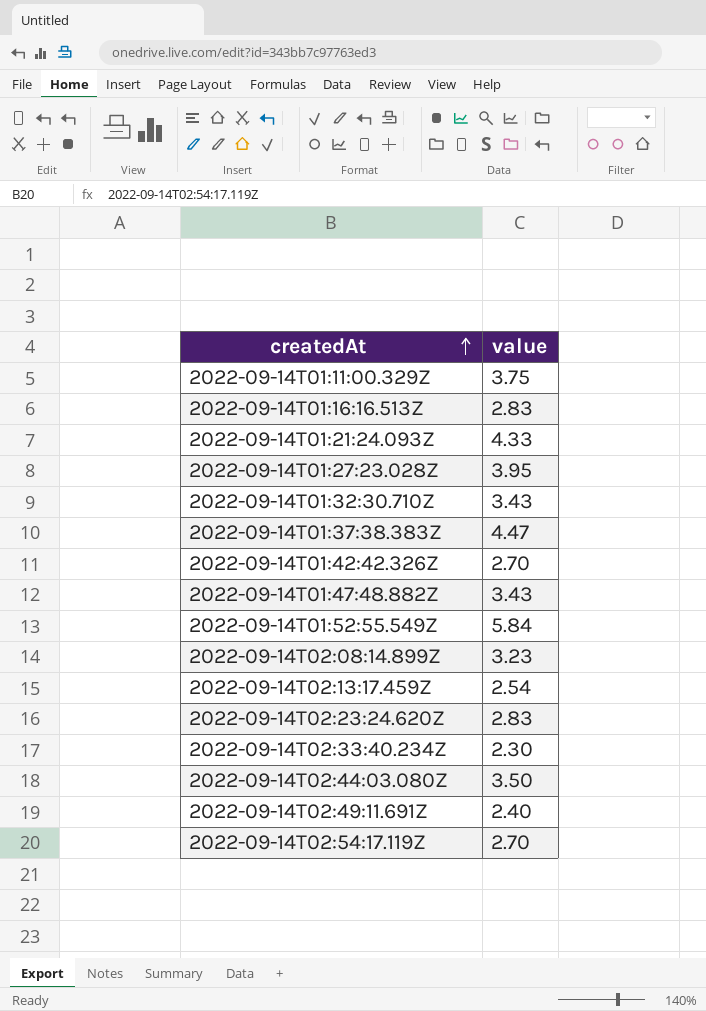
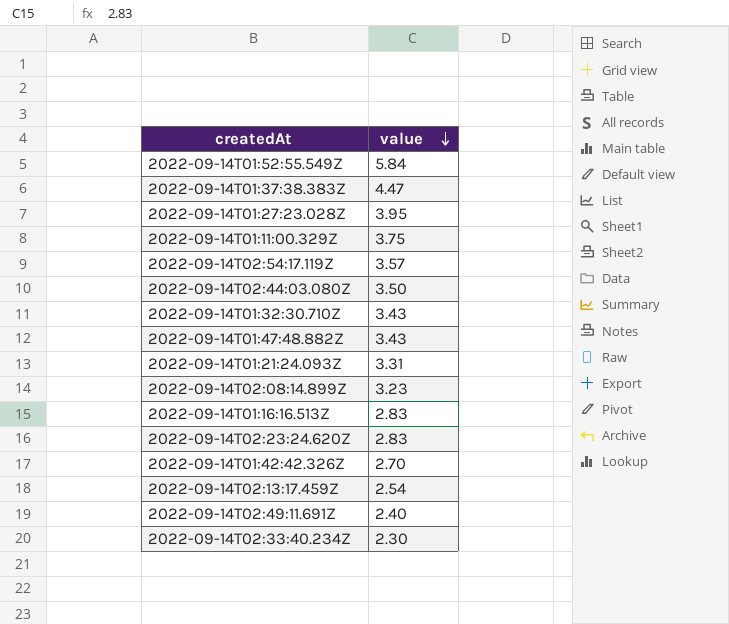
row order: createdAt ascending -> value descending
2022-09-14T02:54:17.119Z | value: 2.70 -> 3.57
2022-09-14T01:21:24.093Z | value: 4.33 -> 3.31

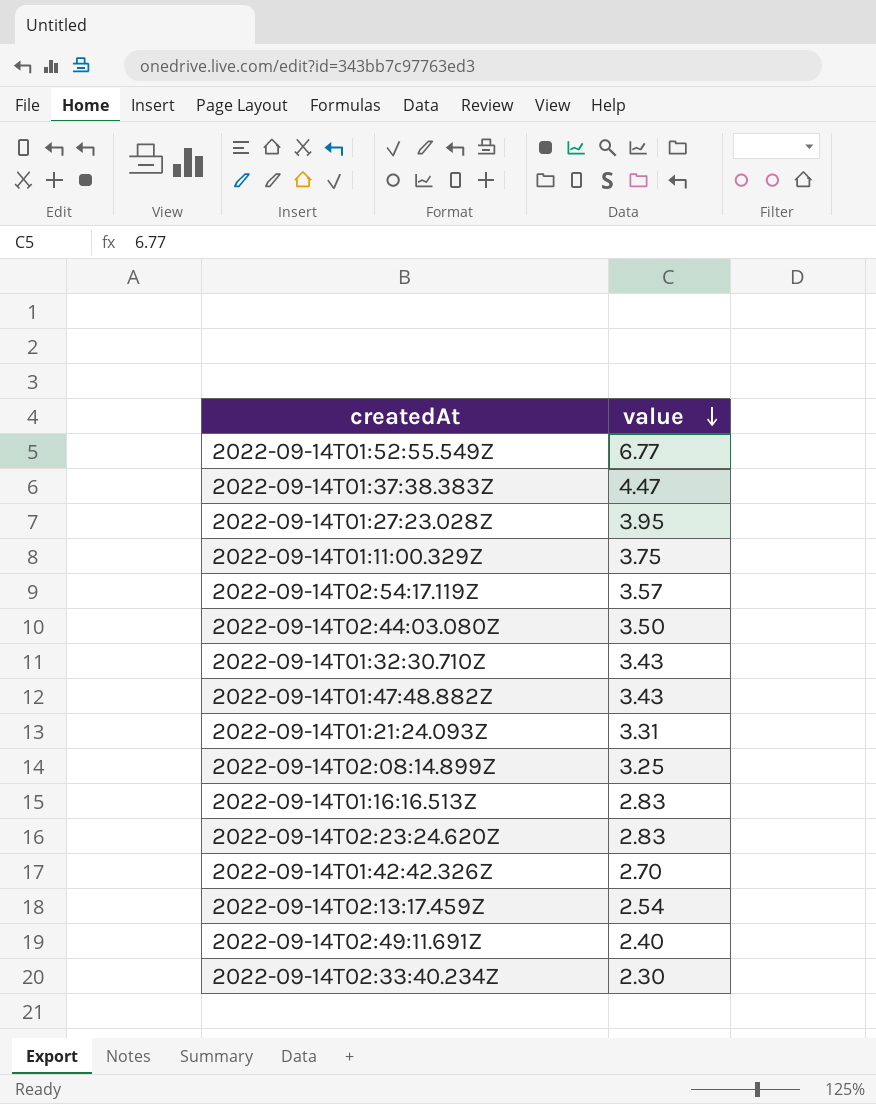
2022-09-14T01:52:55.549Z | value: 5.84 -> 6.77
2022-09-14T02:08:14.899Z | value: 3.23 -> 3.25

